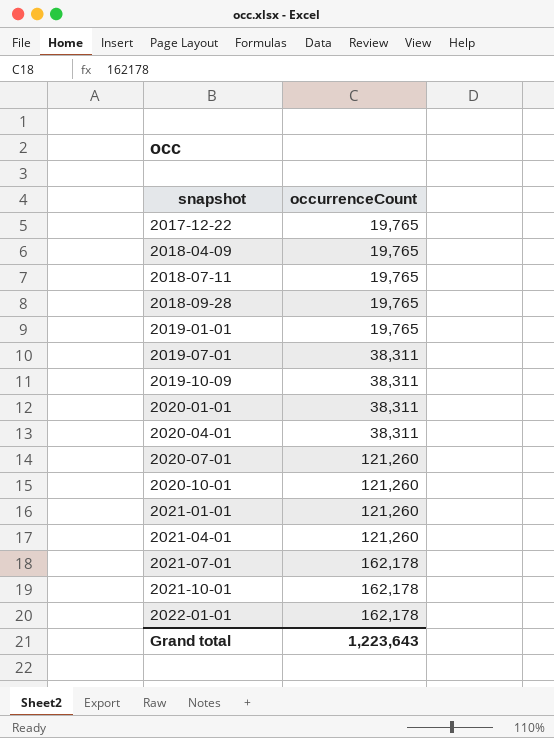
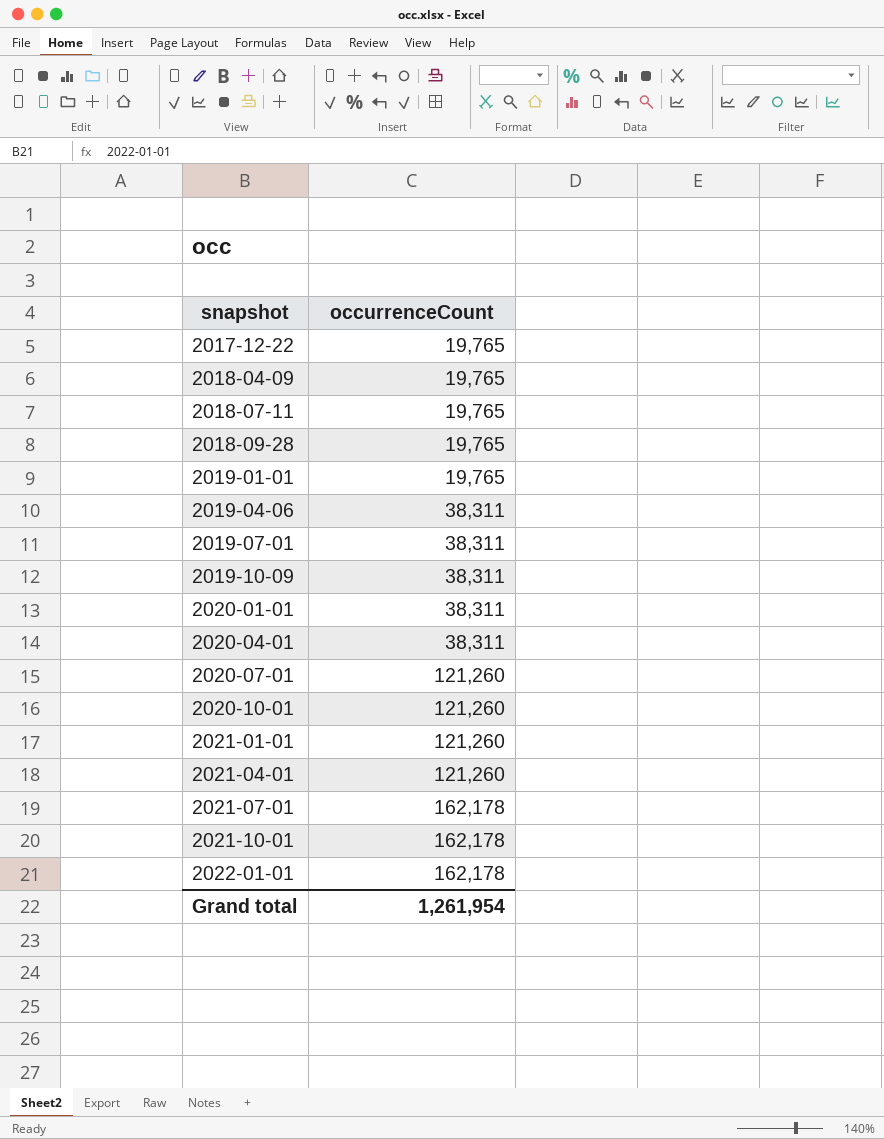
row 2019-04-06: none -> 38,311
Grand total | occurrenceCount: 1,223,643 -> 1,261,954

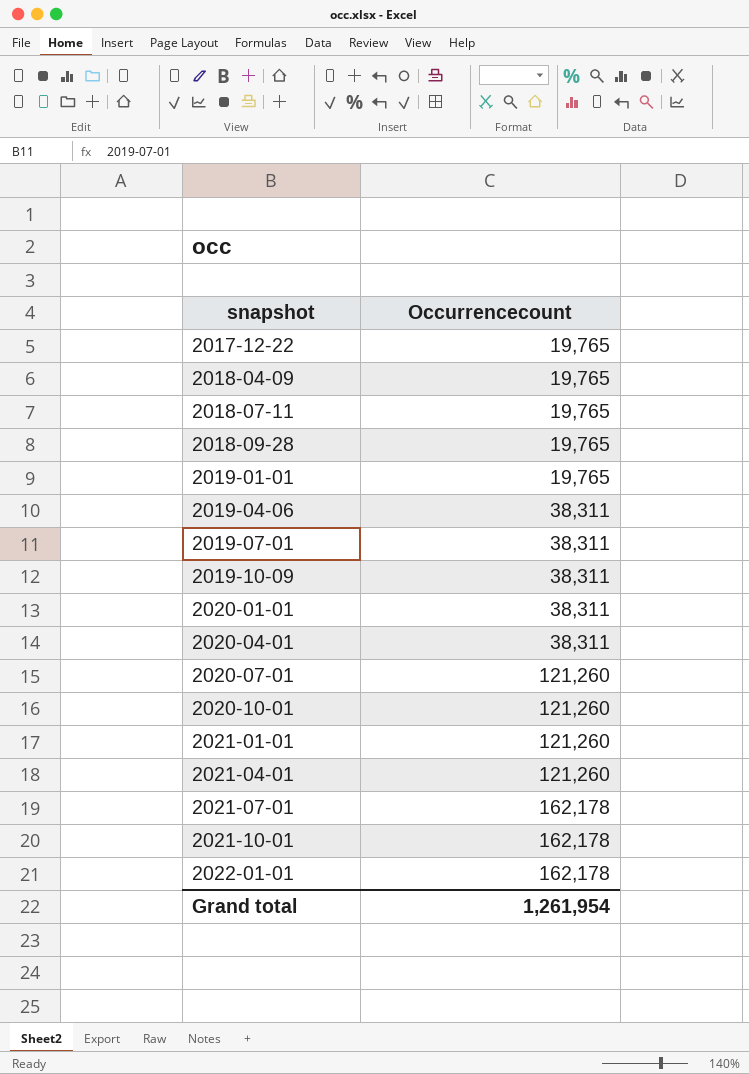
column name: occurrenceCount -> Occurrencecount

